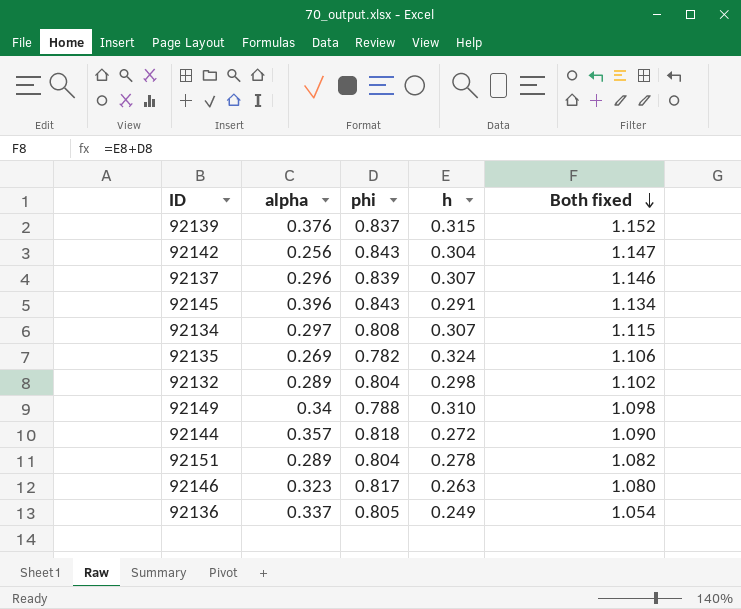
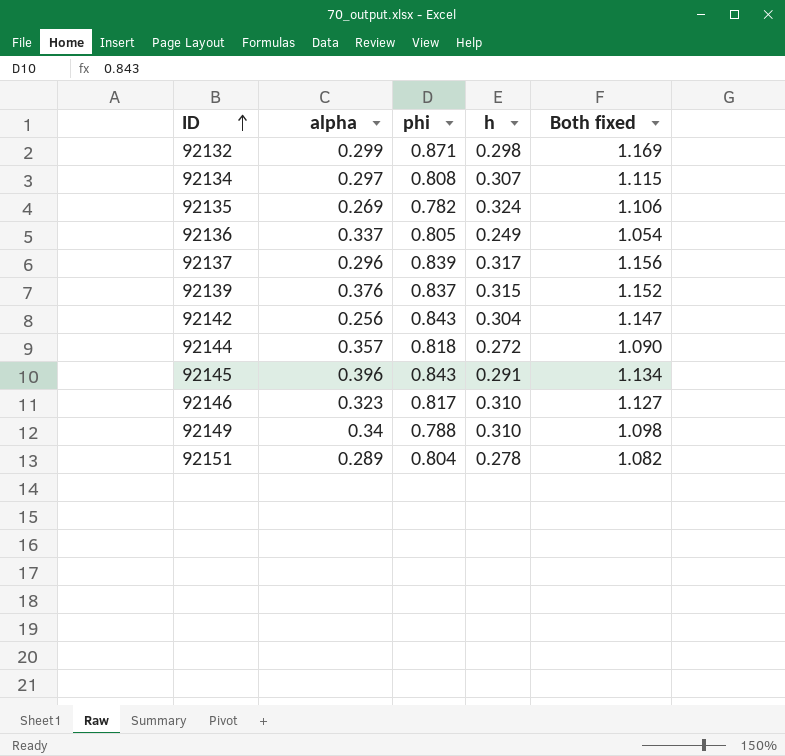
row order: Both fixed descending -> ID ascending
92132 | alpha: 0.289 -> 0.299
92132 | phi: 0.804 -> 0.871
92132 | Both fixed: 1.102 -> 1.169
92137 | h: 0.307 -> 0.317
92137 | Both fixed: 1.146 -> 1.156
92146 | h: 0.263 -> 0.310
92146 | Both fixed: 1.080 -> 1.127

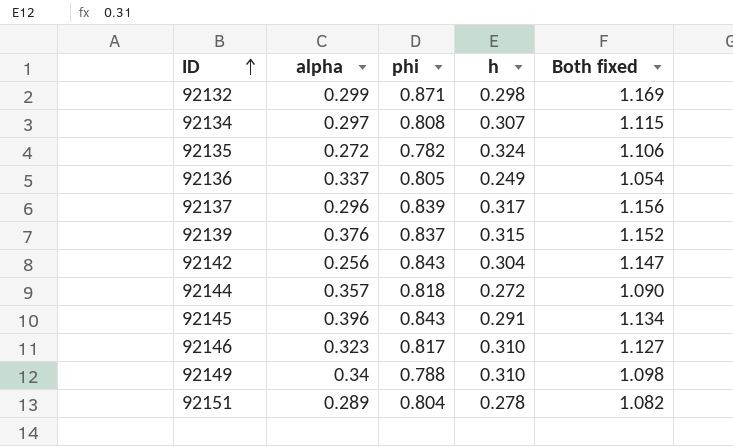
92135 | alpha: 0.269 -> 0.272

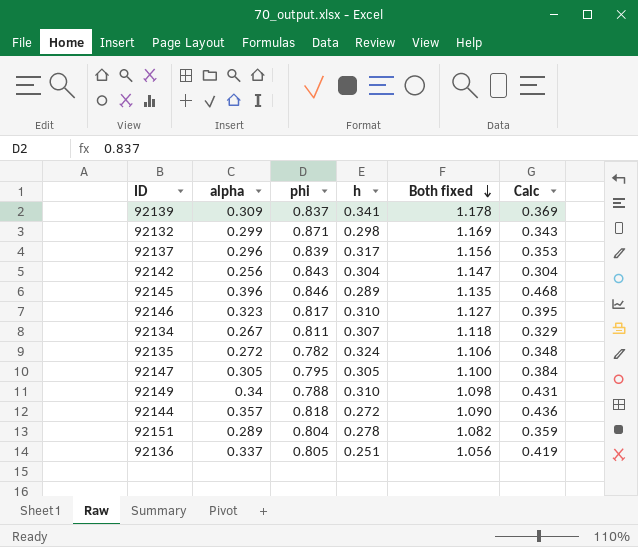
row order: ID ascending -> Both fixed descending
column Calc | formula: none -> [alpha] / [phi]
92139 | alpha: 0.376 -> 0.309
92139 | h: 0.315 -> 0.341
92139 | Both fixed: 1.152 -> 1.178
92145 | phi: 0.843 -> 0.846
92145 | h: 0.291 -> 0.289
92145 | Both fixed: 1.134 -> 1.135
92134 | alpha: 0.297 -> 0.267
92134 | phi: 0.808 -> 0.811
92134 | Both fixed: 1.115 -> 1.118
row 92147: none -> 0.305 | 0.795 | 0.305 | 1.100 | 0.384
92136 | h: 0.249 -> 0.251
92136 | Both fixed: 1.054 -> 1.056

